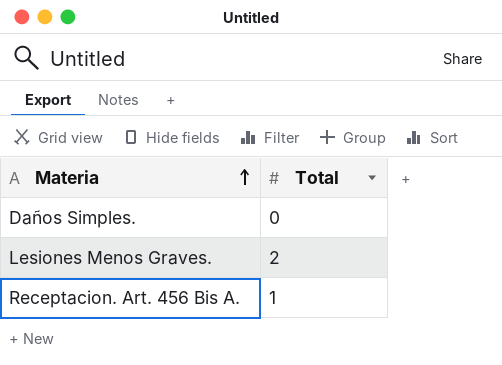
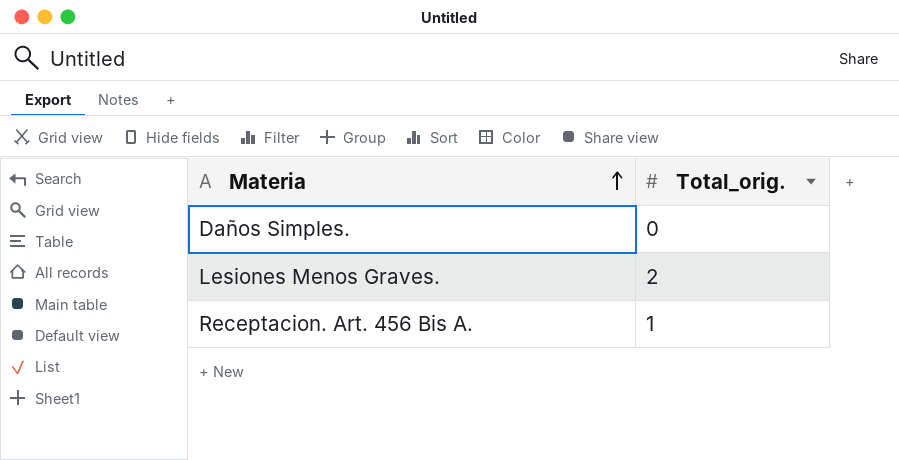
column name: Total -> Total_orig.

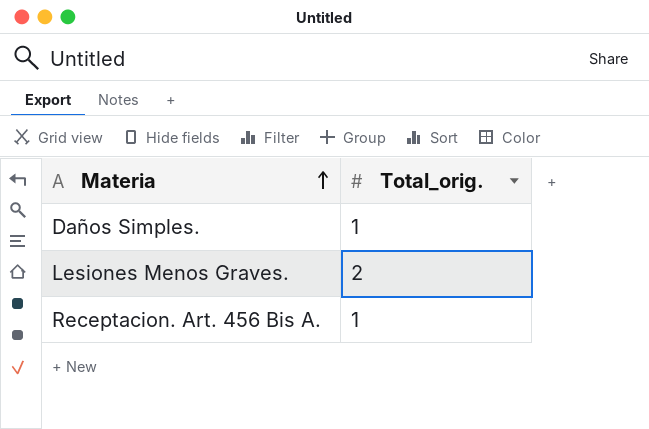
Daños Simples. | Total_orig.: 0 -> 1

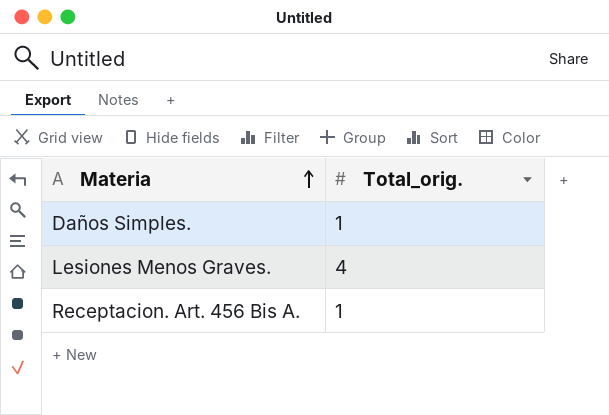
Lesiones Menos Graves. | Total_orig.: 2 -> 4

